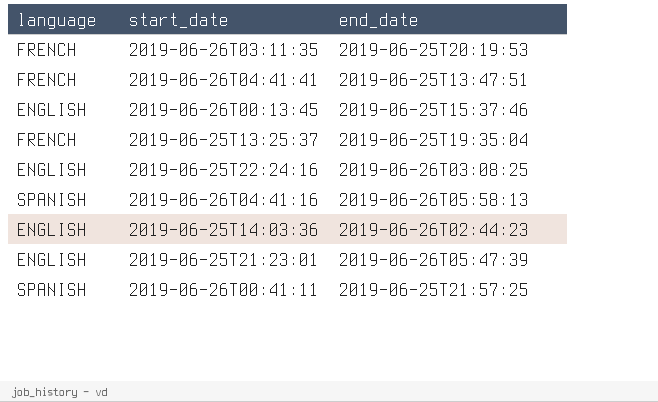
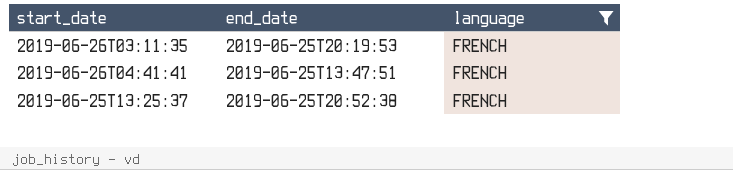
filter: none -> language = FRENCH
column language | position: 1 -> 3
2019-06-25T13:25:37 | end_date: 2019-06-25T19:35:04 -> 2019-06-25T20:52:38

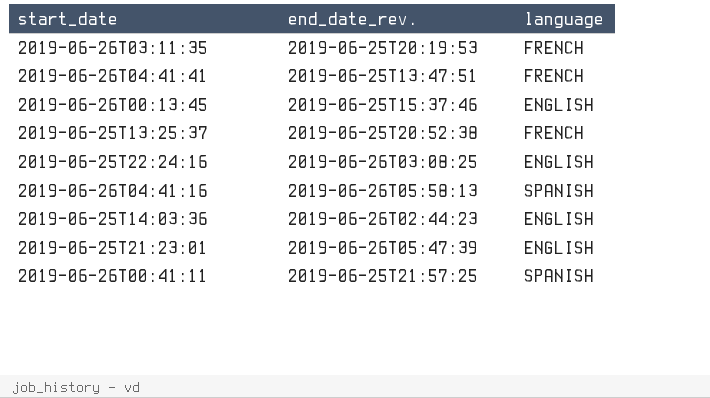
filter: language = FRENCH -> none
column name: end_date -> end_date_rev.

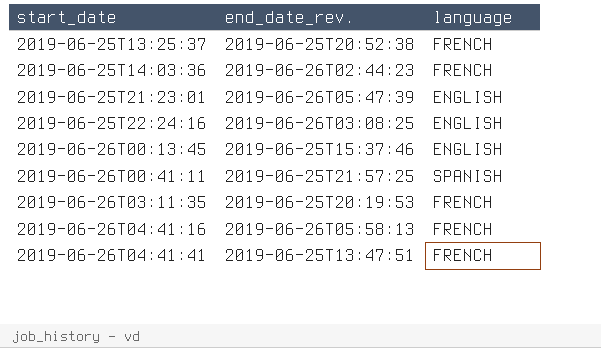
row order: none -> start_date ascending
2019-06-25T14:03:36 | language: ENGLISH -> FRENCH
2019-06-26T04:41:16 | language: SPANISH -> FRENCH

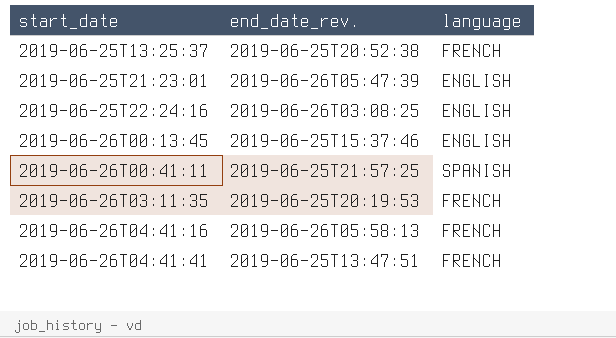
row 2019-06-25T14:03:36: 2019-06-26T02:44:23 | FRENCH -> none

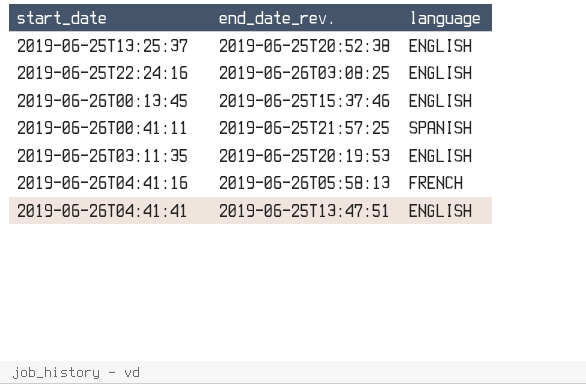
row 2019-06-25T21:23:01: 2019-06-26T05:47:39 | ENGLISH -> none
2019-06-25T13:25:37 | language: FRENCH -> ENGLISH
2019-06-26T03:11:35 | language: FRENCH -> ENGLISH
2019-06-26T04:41:41 | language: FRENCH -> ENGLISH

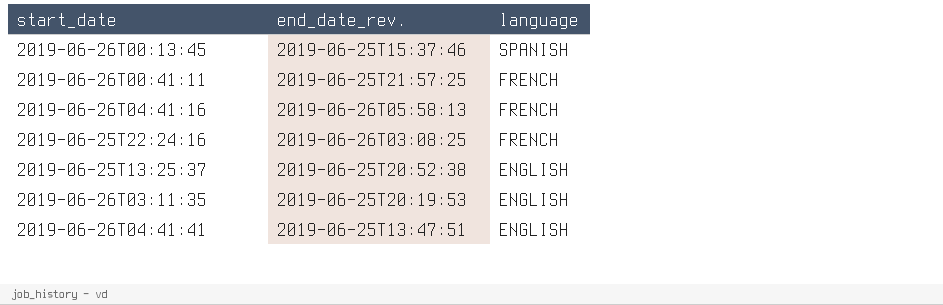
row order: start_date ascending -> language descending
2019-06-26T00:13:45 | language: ENGLISH -> SPANISH
2019-06-26T00:41:11 | language: SPANISH -> FRENCH
2019-06-25T22:24:16 | language: ENGLISH -> FRENCH

